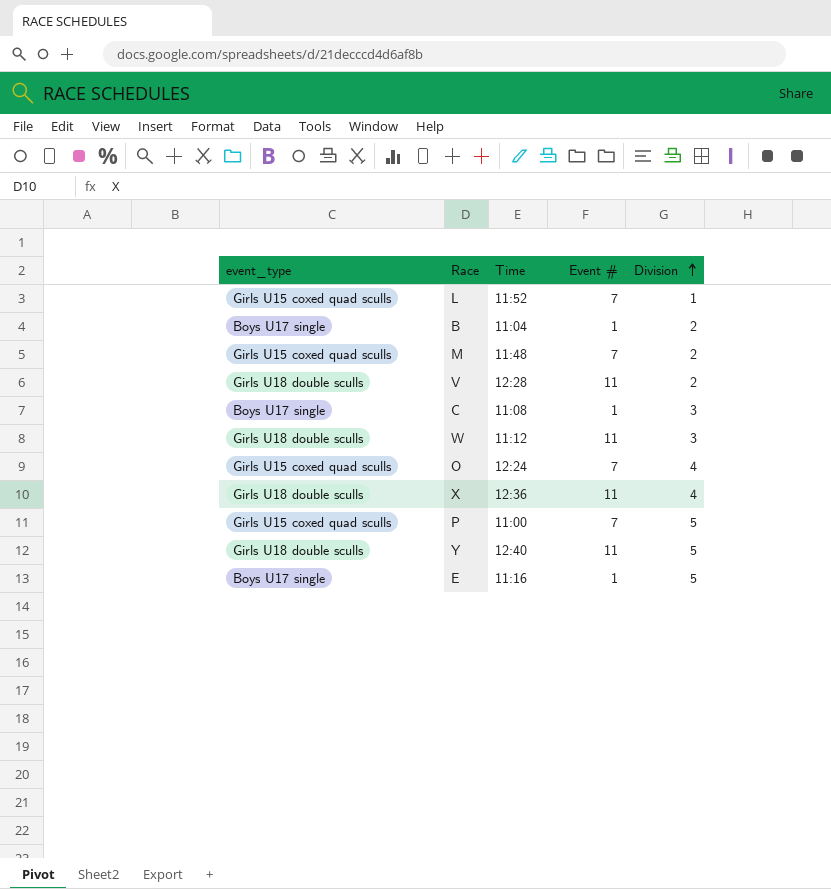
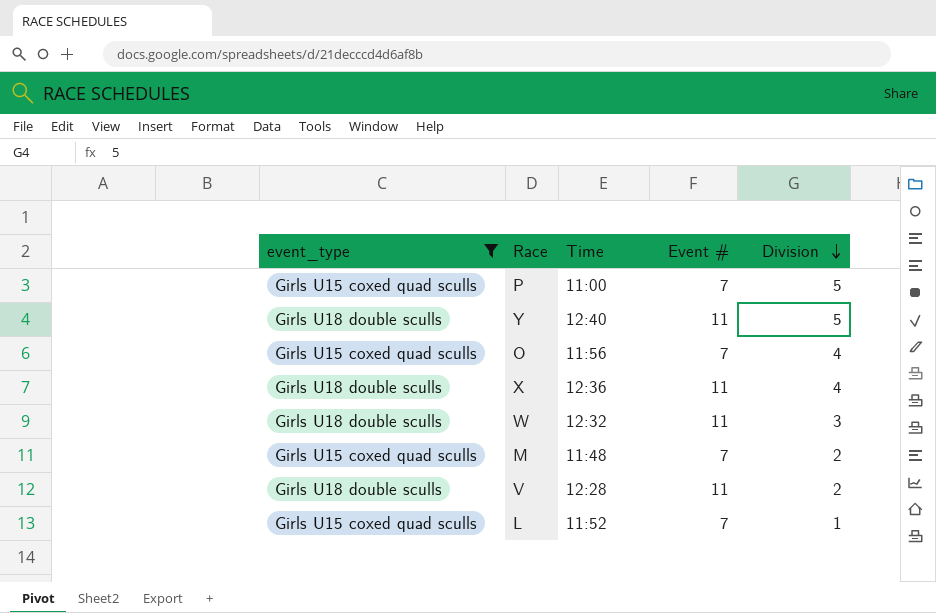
filter: none -> event_type != Boys U17 single
row order: Division ascending -> Division descending
O | Time: 12:24 -> 11:56
W | Time: 11:12 -> 12:32

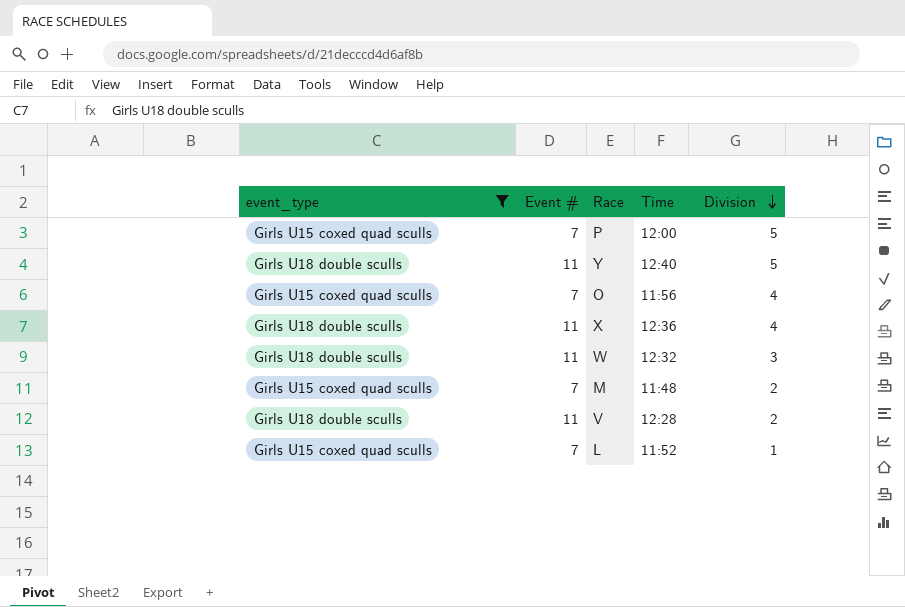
column Event # | position: 4 -> 2
P | Time: 11:00 -> 12:00

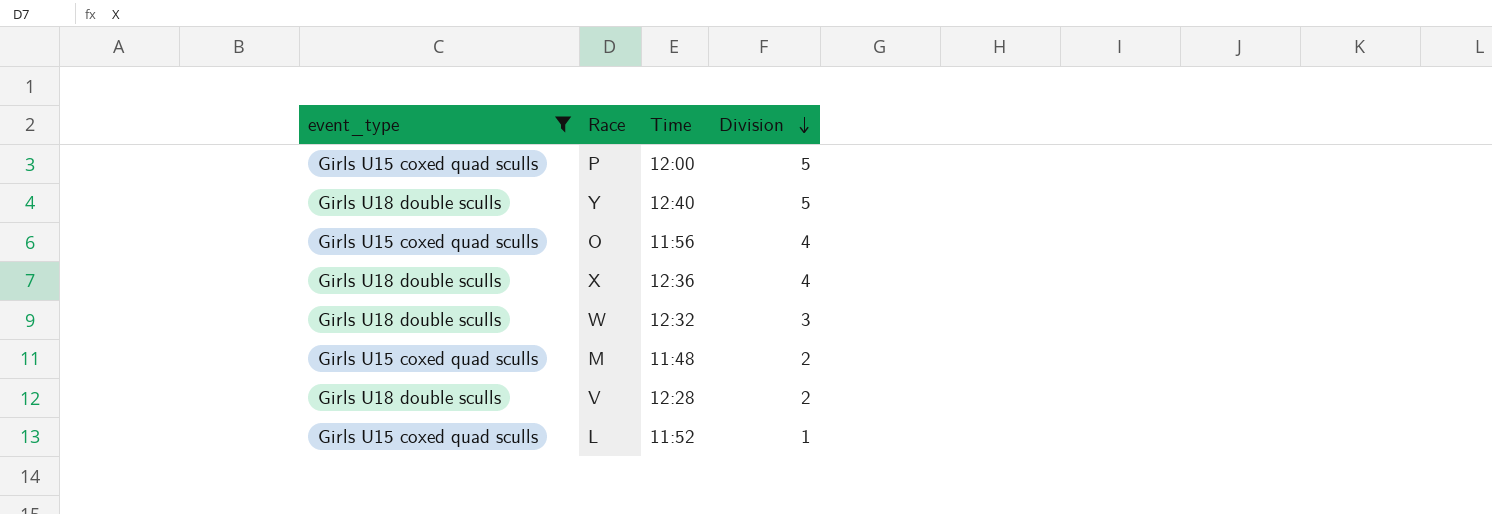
column Event # | position: 2 -> none

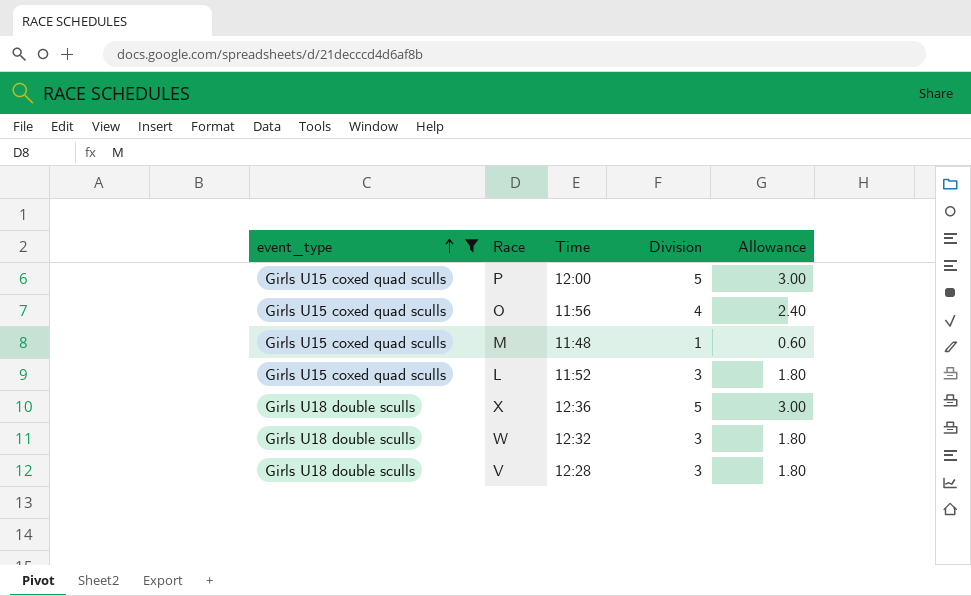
row order: Division descending -> event_type ascending
column Allowance | formula: none -> [Division] * 0.6
row Y: Girls U18 double sculls | 12:40 | 5 -> none
M | Division: 2 -> 1
L | Division: 1 -> 3
X | Division: 4 -> 5
V | Division: 2 -> 3

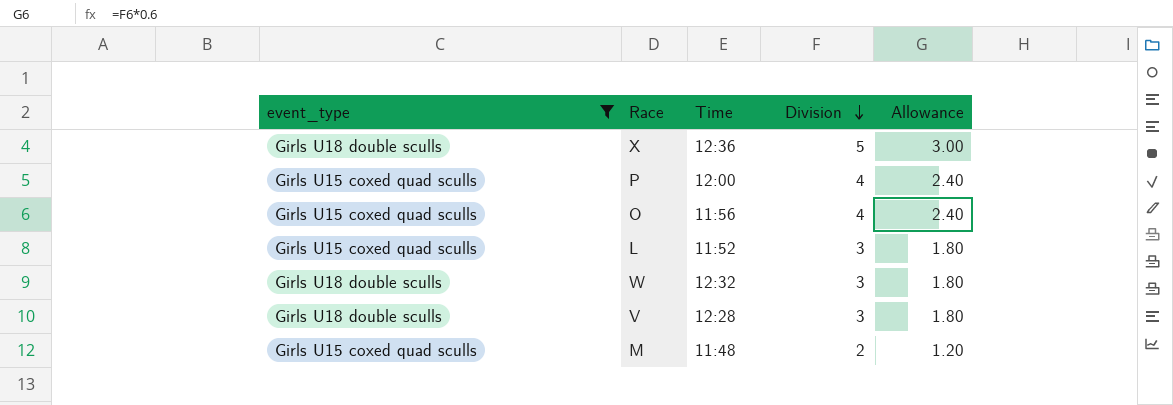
row order: event_type ascending -> Division descending
P | Division: 5 -> 4
P | Allowance: 3.00 -> 2.40
M | Division: 1 -> 2
M | Allowance: 0.60 -> 1.20

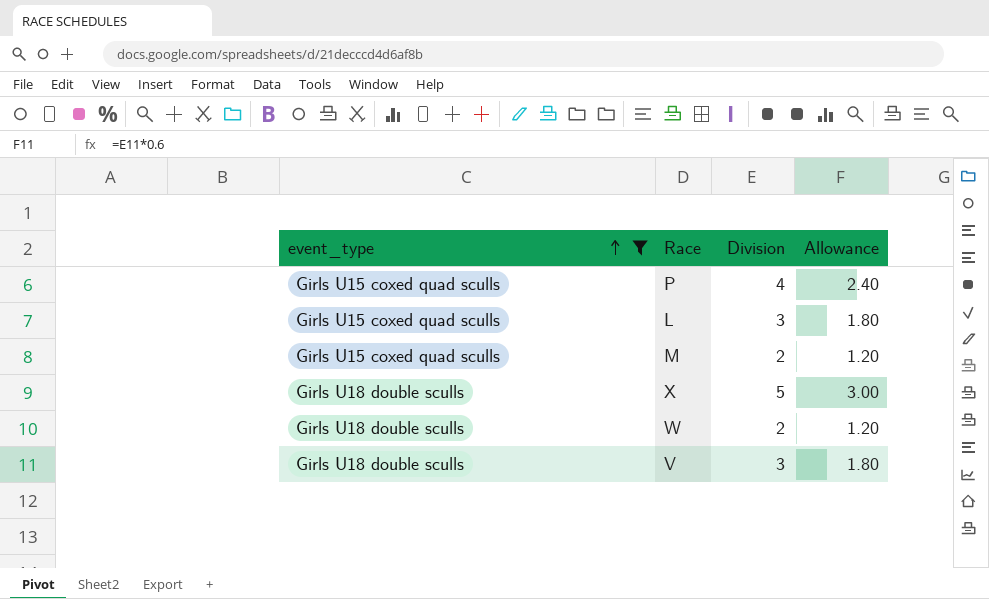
row order: Division descending -> event_type ascending
column Time | position: 3 -> none
row O: Girls U15 coxed quad sculls | 11:56 | 4 | 2.40 -> none
W | Division: 3 -> 2
W | Allowance: 1.80 -> 1.20

